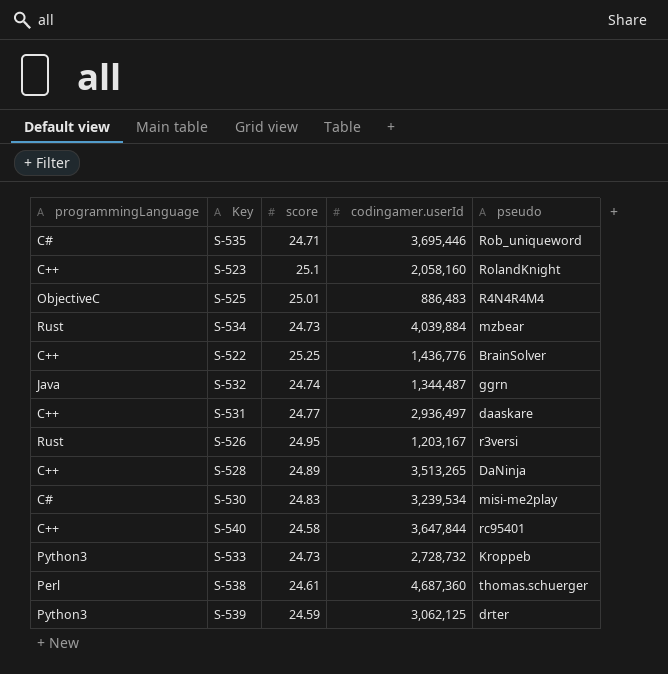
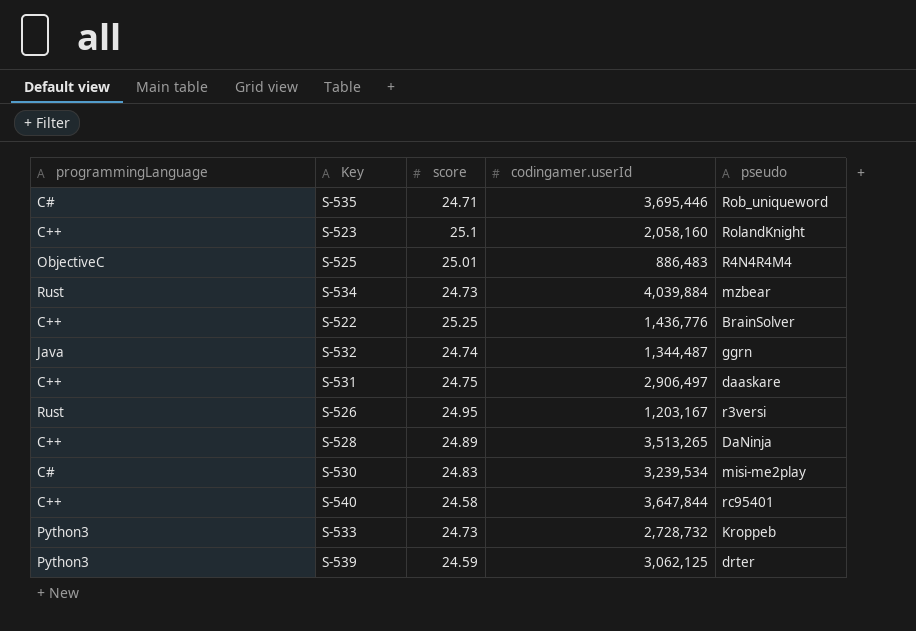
row S-538: Perl | 24.61 | 4,687,360 | thomas.schuerger -> none
S-531 | score: 24.77 -> 24.75
S-531 | codingamer.userId: 2,936,497 -> 2,906,497

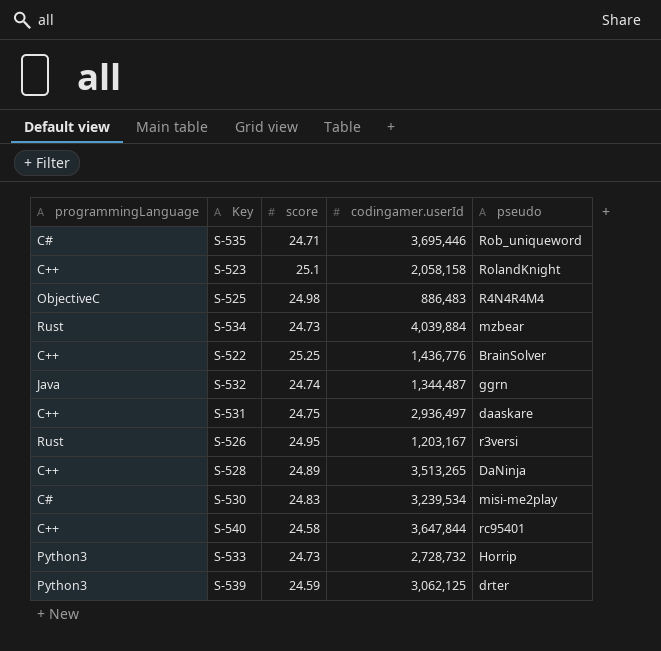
S-523 | codingamer.userId: 2,058,160 -> 2,058,158
S-525 | score: 25.01 -> 24.98
S-531 | codingamer.userId: 2,906,497 -> 2,936,497
S-533 | pseudo: Kroppeb -> Horrip

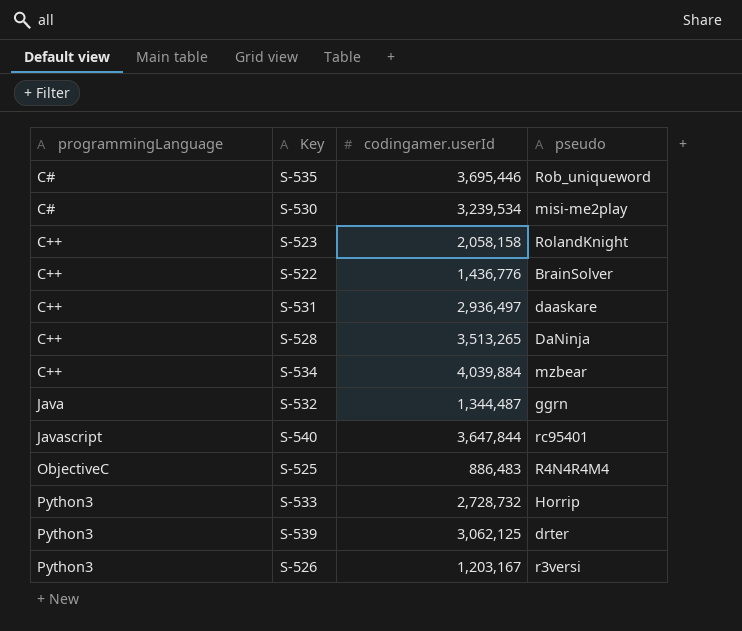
row order: none -> programmingLanguage ascending
column score | position: 3 -> none
S-534 | programmingLanguage: Rust -> C++
S-540 | programmingLanguage: C++ -> Javascript
S-526 | programmingLanguage: Rust -> Python3

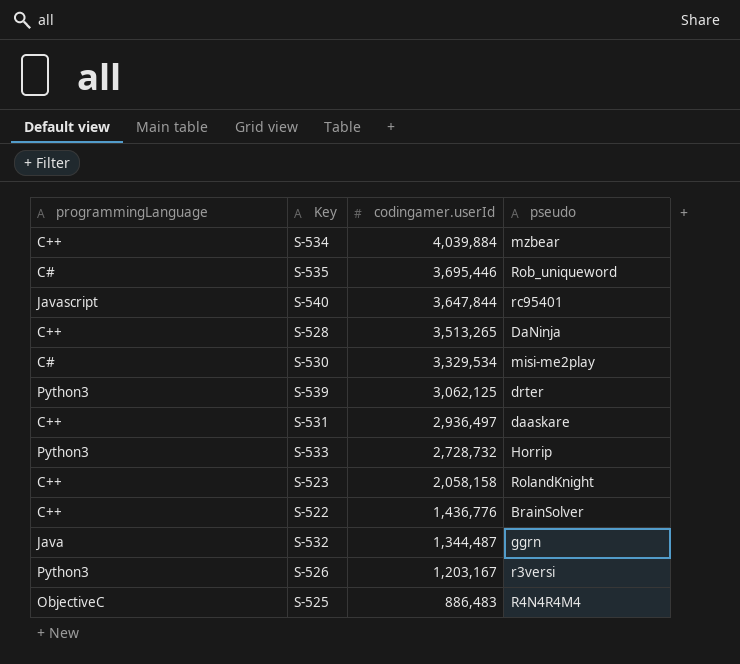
row order: programmingLanguage ascending -> codingamer.userId descending
S-530 | codingamer.userId: 3,239,534 -> 3,329,534

